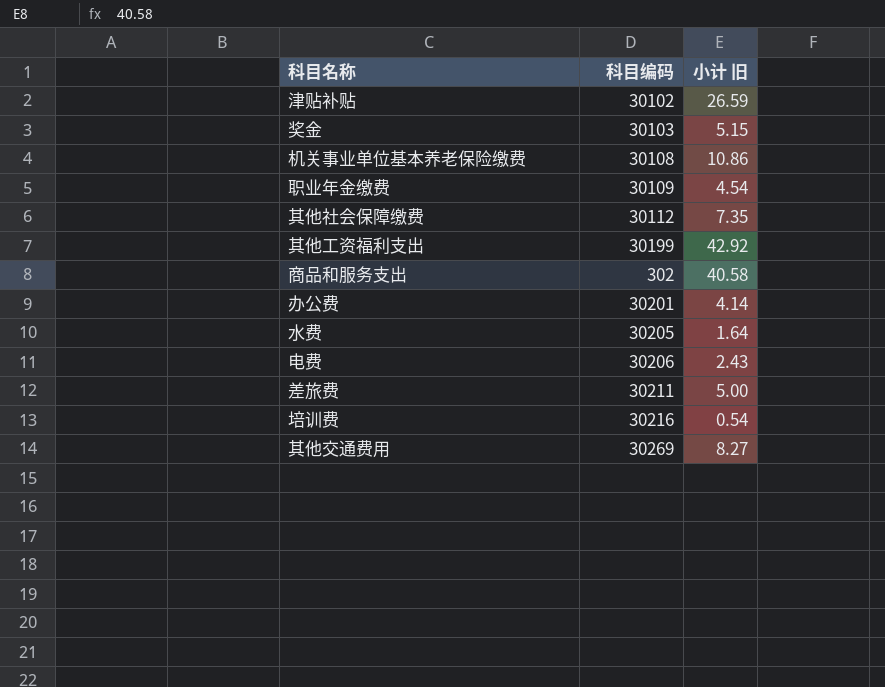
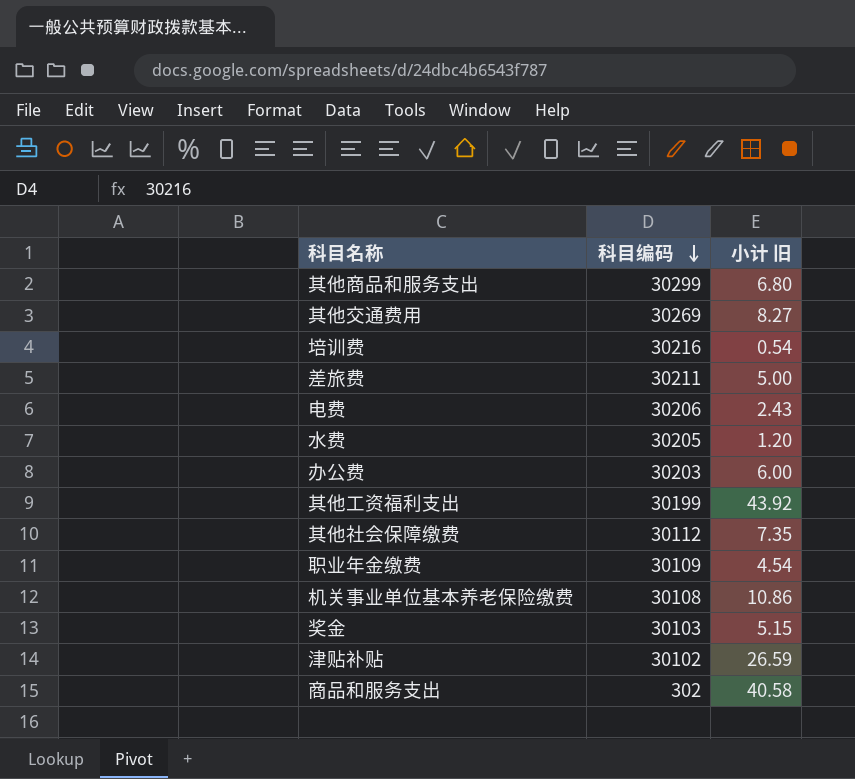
row order: none -> 科目编码 descending
row 其他商品和服务支出: none -> 30299 | 6.80
水费 | 小计 旧: 1.64 -> 1.20
办公费 | 科目编码: 30201 -> 30203
办公费 | 小计 旧: 4.14 -> 6.00
其他工资福利支出 | 小计 旧: 42.92 -> 43.92

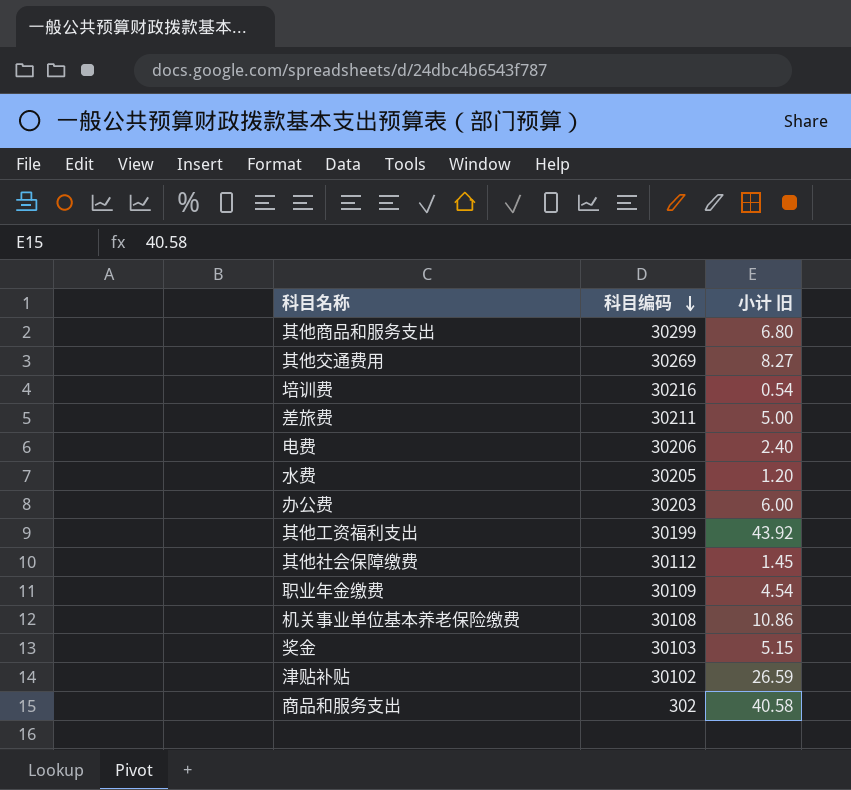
电费 | 小计 旧: 2.43 -> 2.40
其他社会保障缴费 | 小计 旧: 7.35 -> 1.45

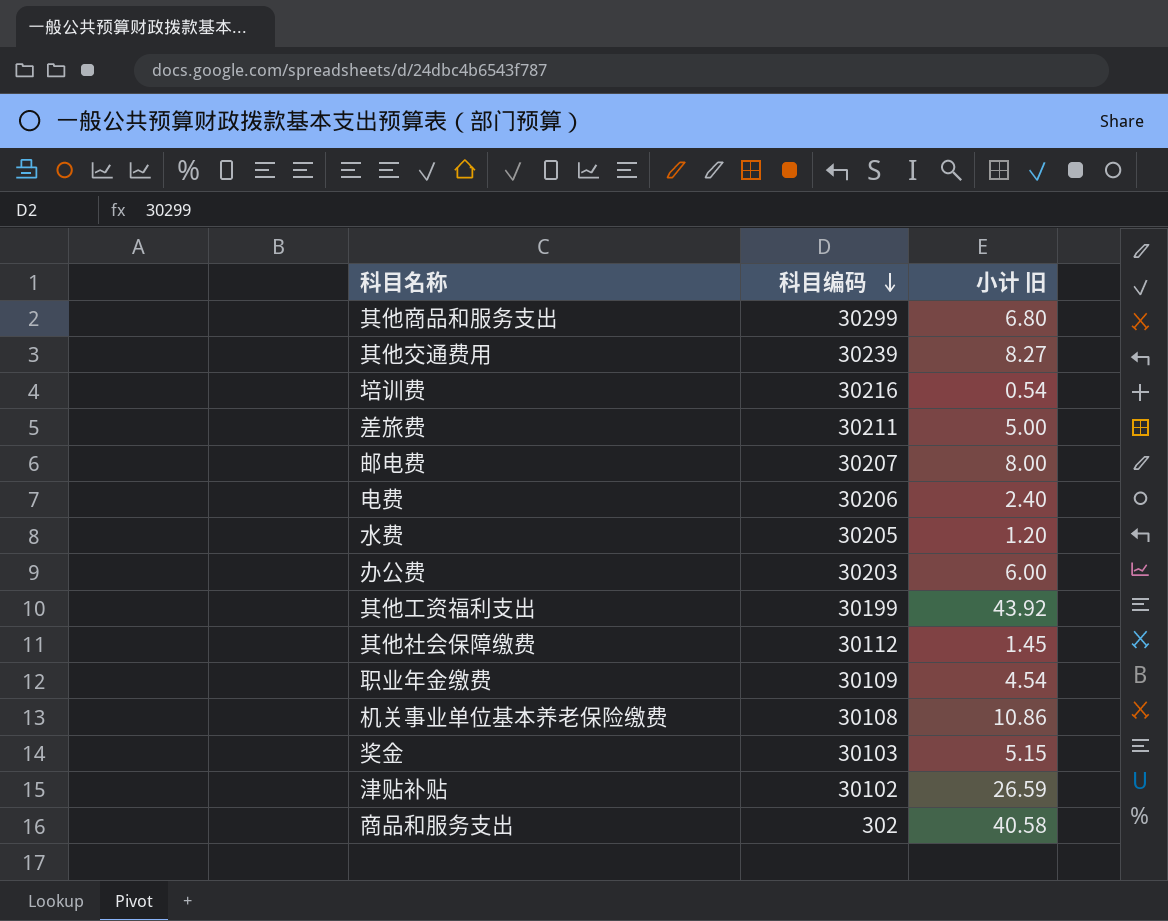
其他交通费用 | 科目编码: 30269 -> 30239
row 邮电费: none -> 30207 | 8.00

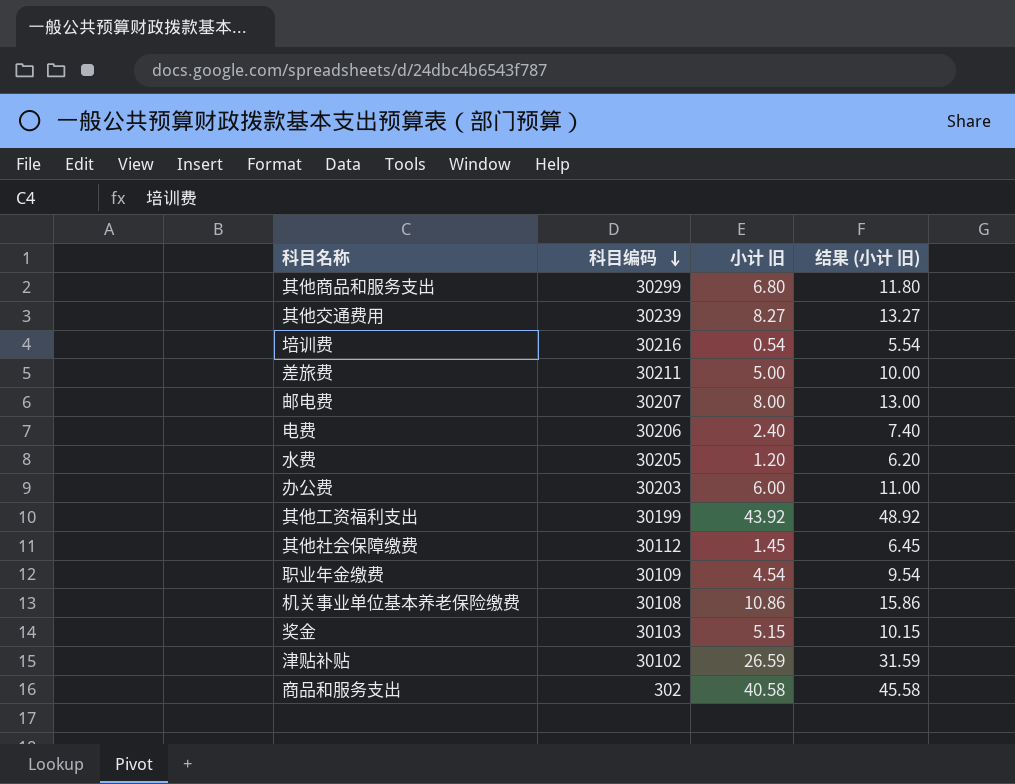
column 结果 (小计 旧) | formula: none -> [小计 旧] + 5

